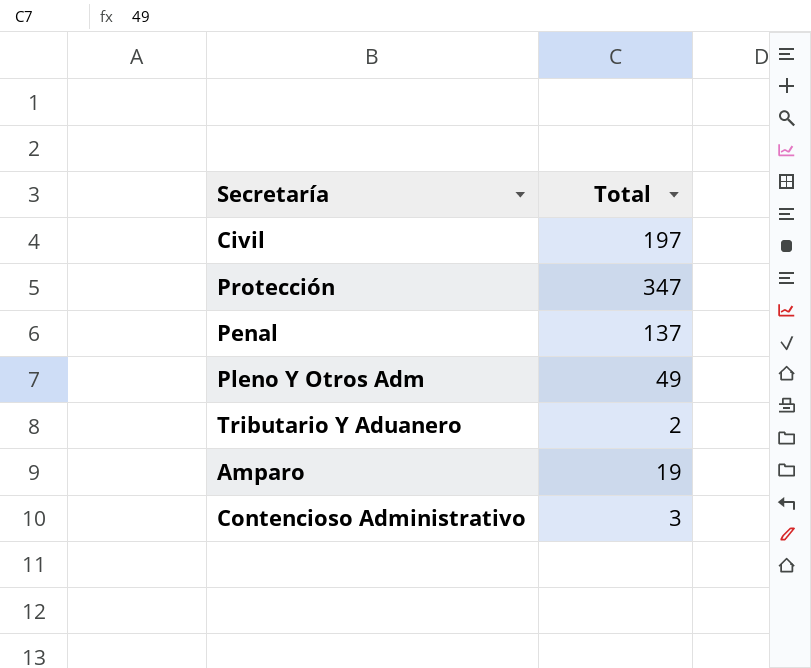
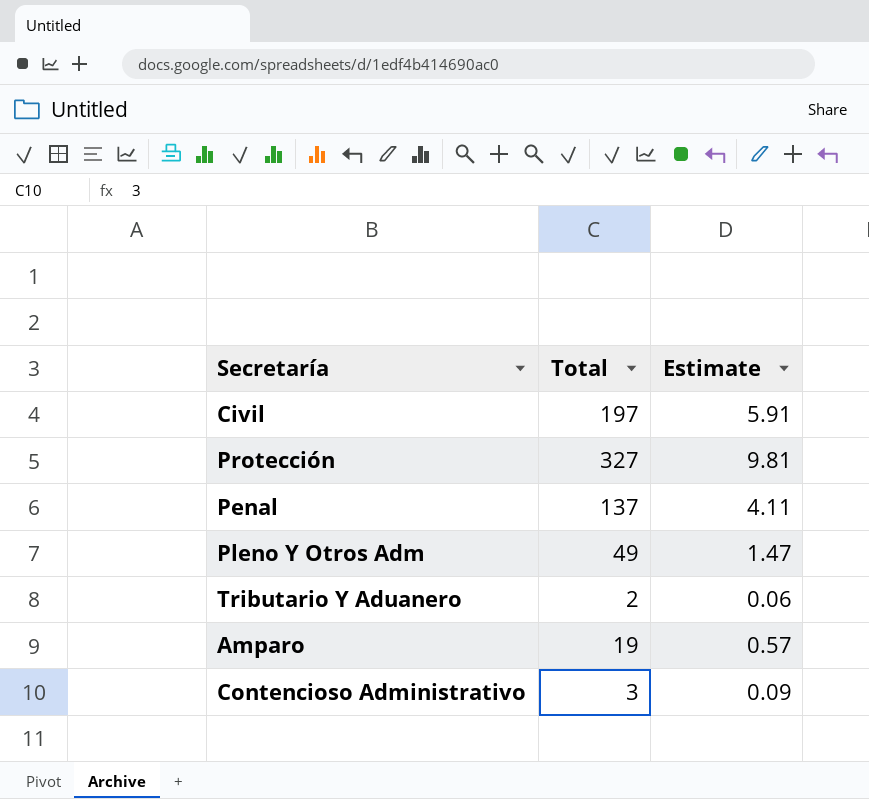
column Estimate | formula: none -> [Total] * 0.03
Protección | Total: 347 -> 327

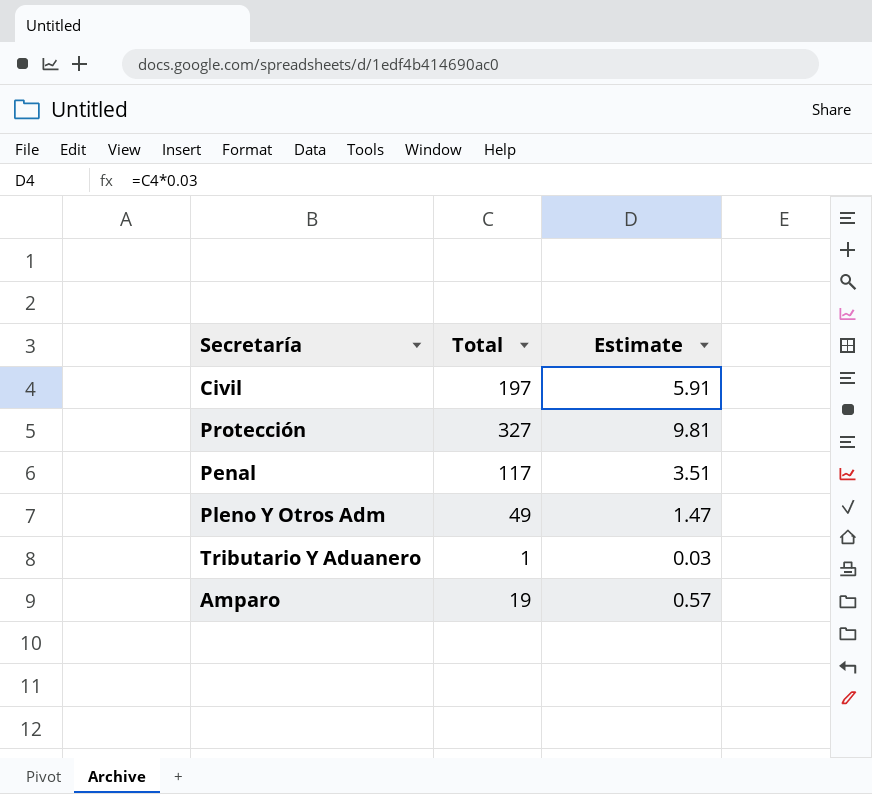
row Contencioso Administrativo: 3 | 0.09 -> none
Penal | Total: 137 -> 117
Penal | Estimate: 4.11 -> 3.51
Tributario Y Aduanero | Total: 2 -> 1
Tributario Y Aduanero | Estimate: 0.06 -> 0.03

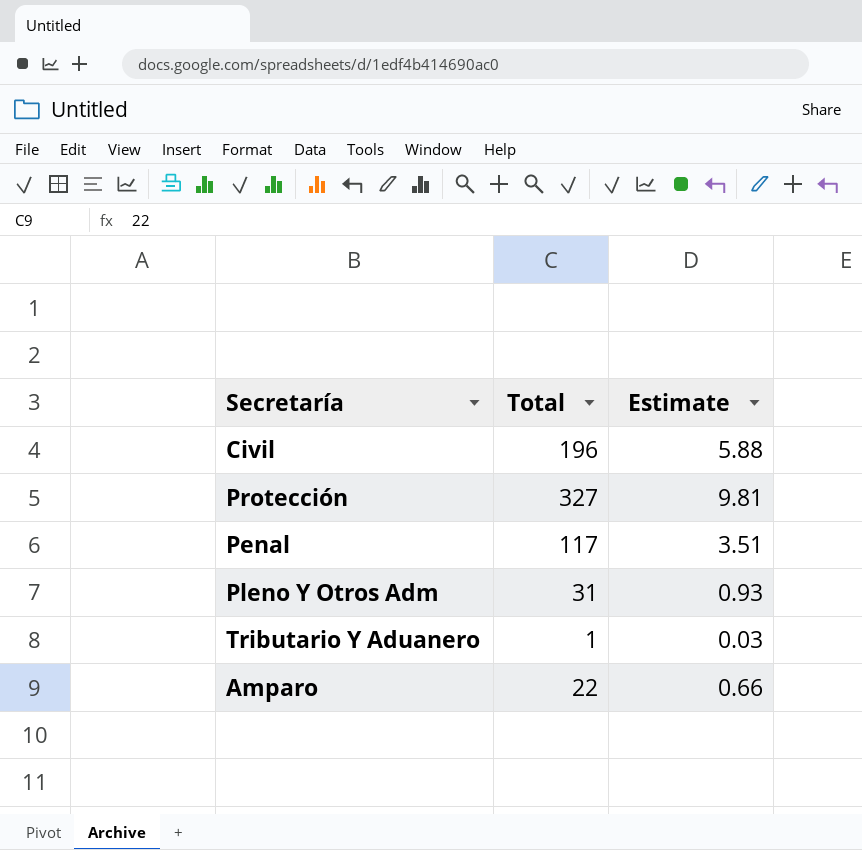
Civil | Total: 197 -> 196
Civil | Estimate: 5.91 -> 5.88
Pleno Y Otros Adm | Total: 49 -> 31
Pleno Y Otros Adm | Estimate: 1.47 -> 0.93
Amparo | Total: 19 -> 22
Amparo | Estimate: 0.57 -> 0.66

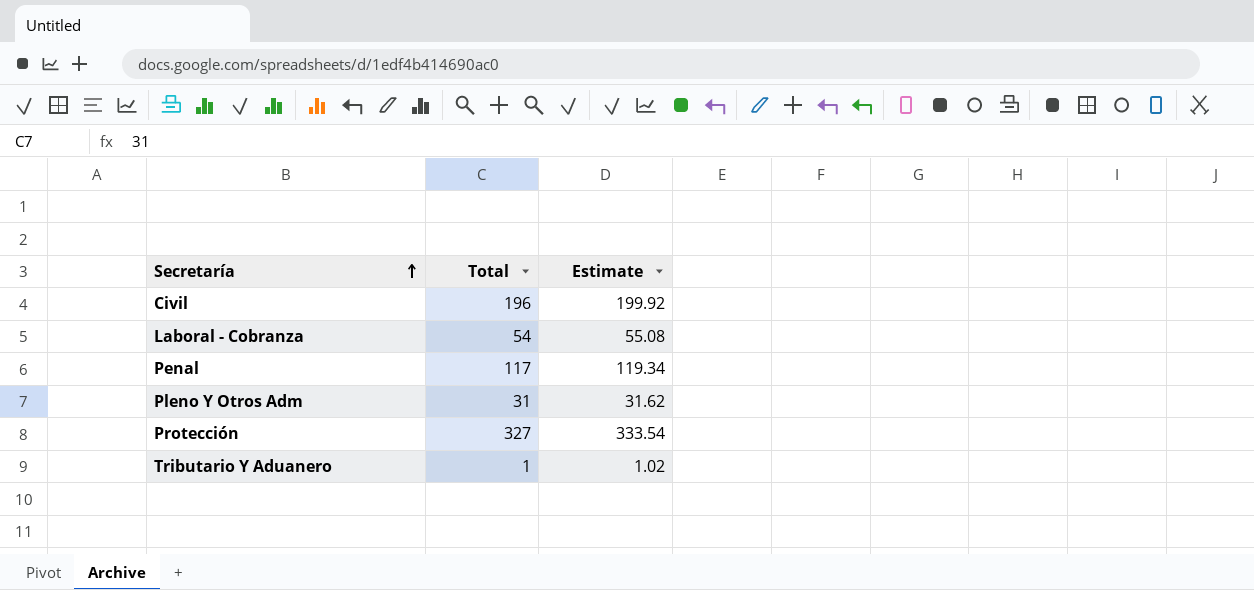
row order: none -> Secretaría ascending
column Estimate | formula: [Total] * 0.03 -> [Total] * 1.02
row Amparo: 22 | 0.66 -> none
row Laboral - Cobranza: none -> 54 | 55.08

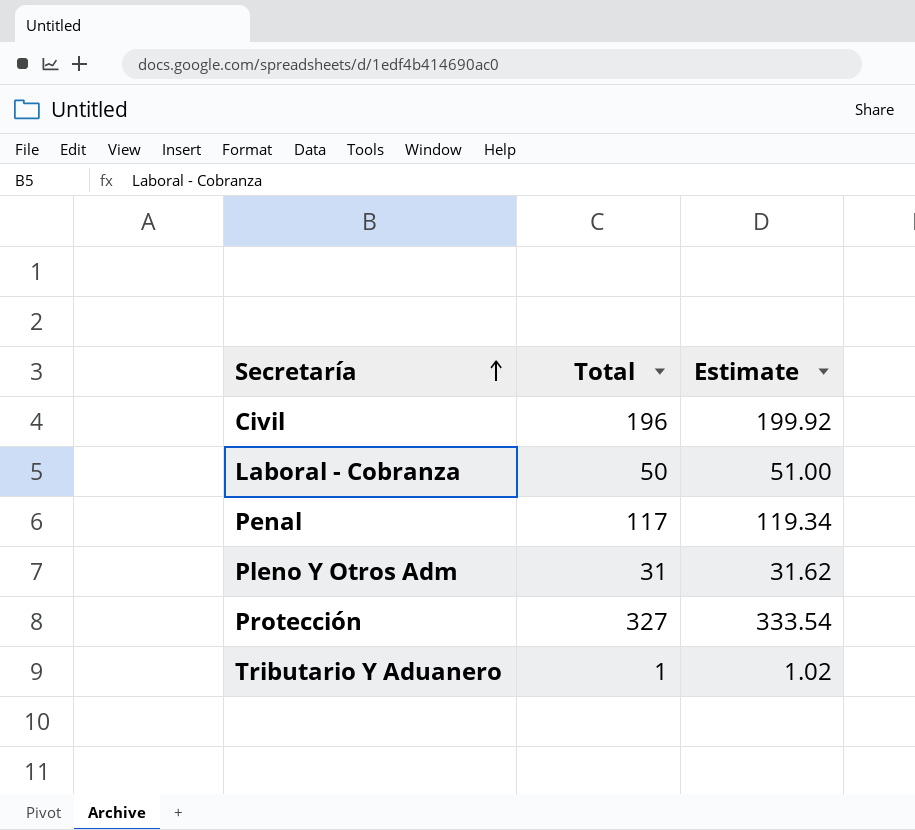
Laboral - Cobranza | Total: 54 -> 50
Laboral - Cobranza | Estimate: 55.08 -> 51.00

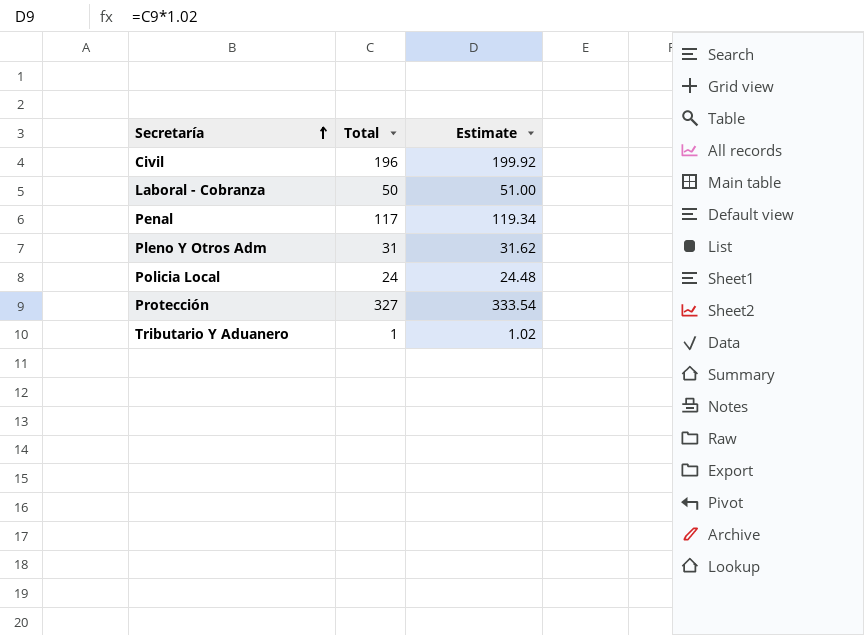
row Policia Local: none -> 24 | 24.48

